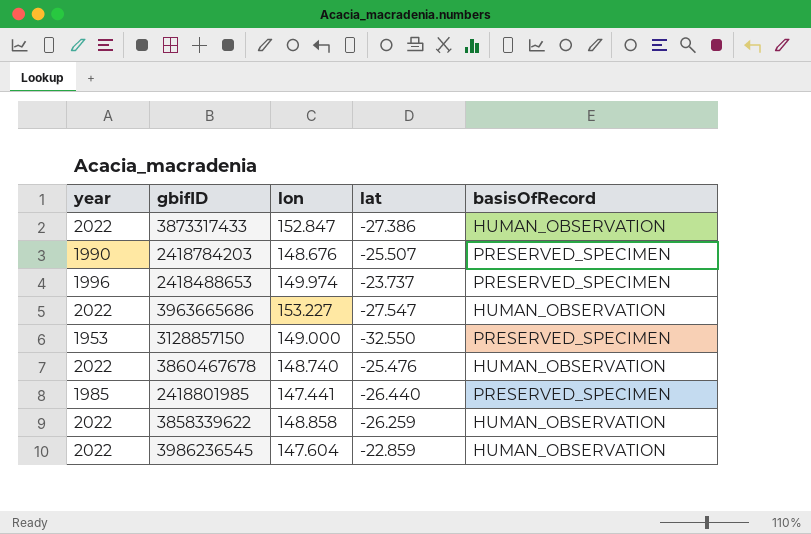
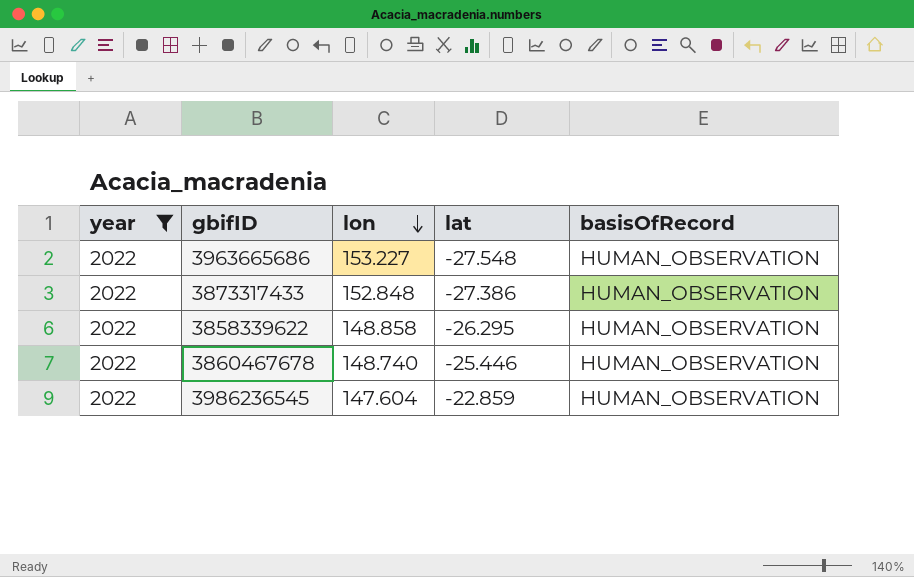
filter: none -> year = 2022
row order: none -> lon descending
3963665686 | lat: -27.547 -> -27.548
3873317433 | lon: 152.847 -> 152.848
3858339622 | lat: -26.259 -> -26.295
3860467678 | lat: -25.476 -> -25.446

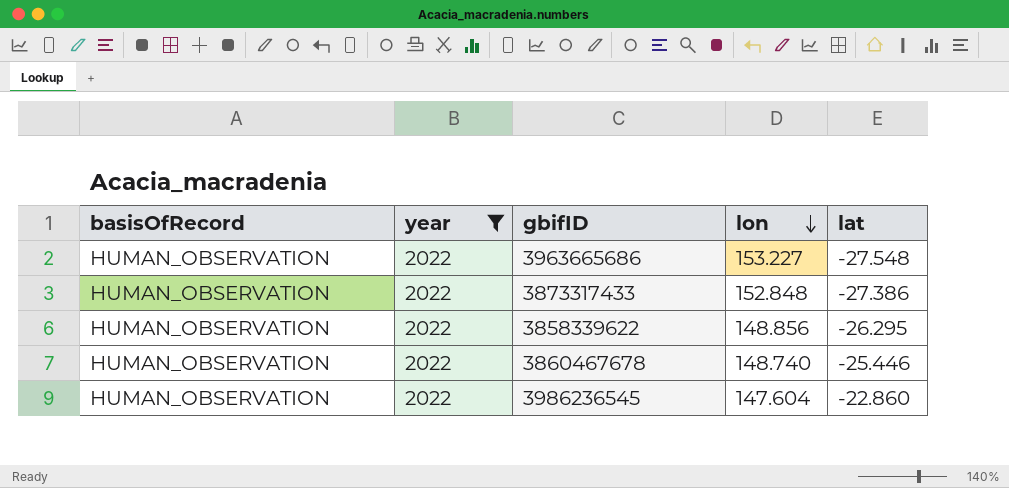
column basisOfRecord | position: 5 -> 1
3858339622 | lon: 148.858 -> 148.856
3986236545 | lat: -22.859 -> -22.860

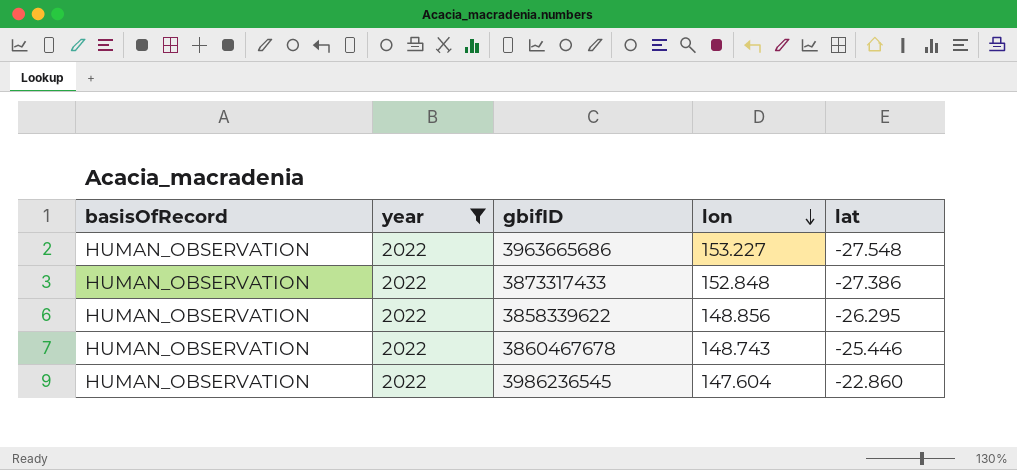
3860467678 | lon: 148.740 -> 148.743

